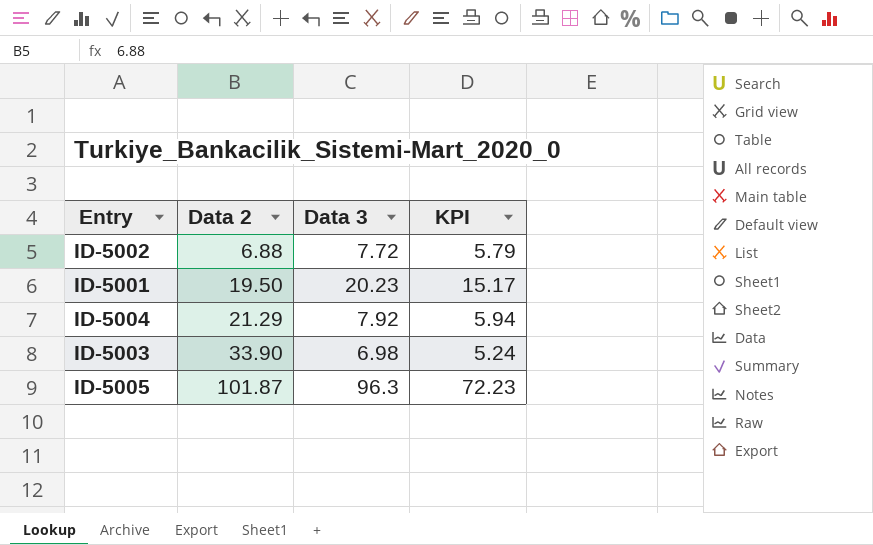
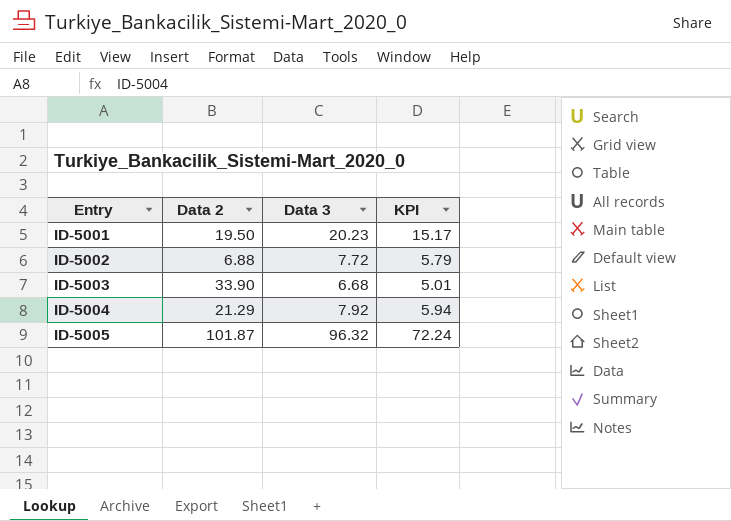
row order: Data 2 ascending -> Entry ascending
ID-5003 | Data 3: 6.98 -> 6.68
ID-5003 | KPI: 5.24 -> 5.01
ID-5005 | Data 3: 96.3 -> 96.32
ID-5005 | KPI: 72.23 -> 72.24

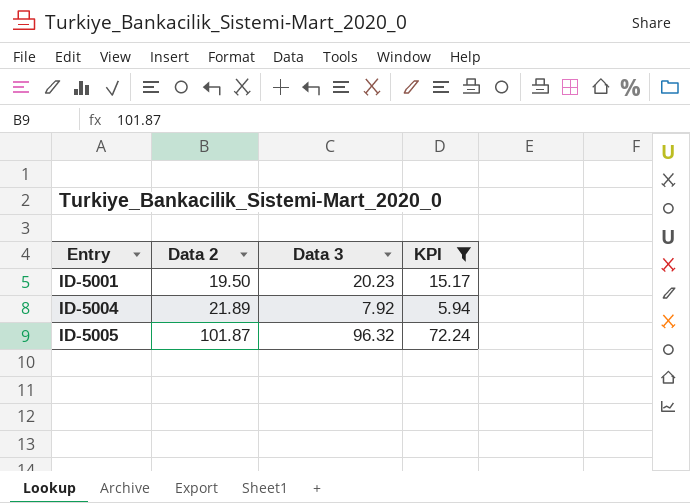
filter: none -> KPI >= 5.94
ID-5004 | Data 2: 21.29 -> 21.89

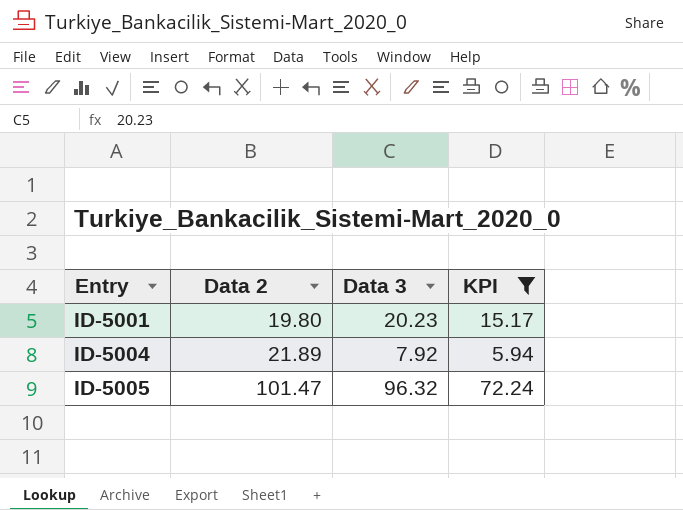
ID-5001 | Data 2: 19.50 -> 19.80
ID-5005 | Data 2: 101.87 -> 101.47

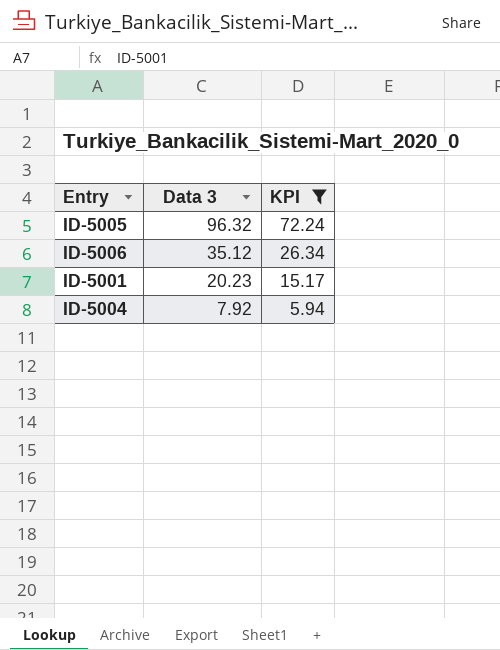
row order: Entry ascending -> Data 3 descending
column Data 2 | position: 2 -> none
row ID-5006: none -> 35.12 | 26.34

